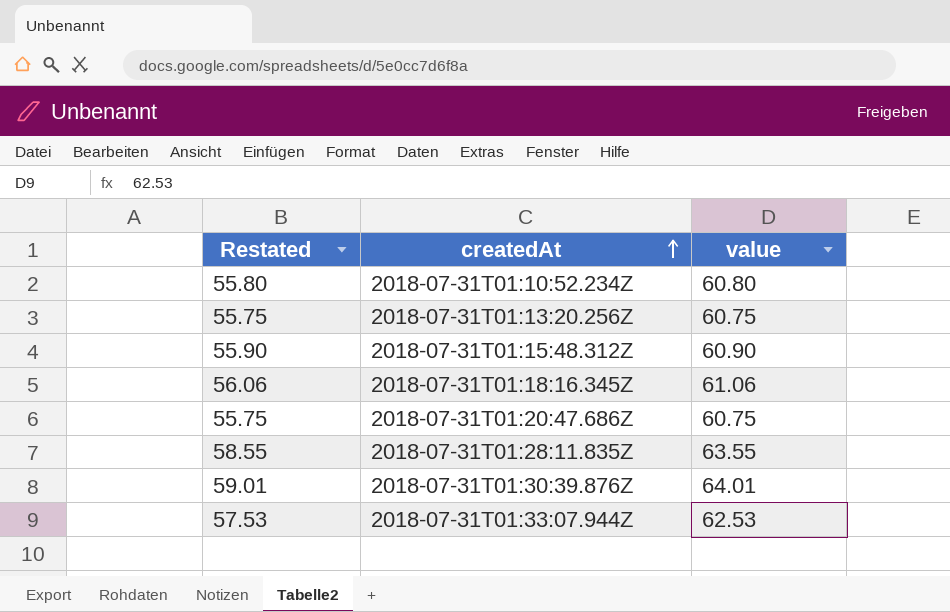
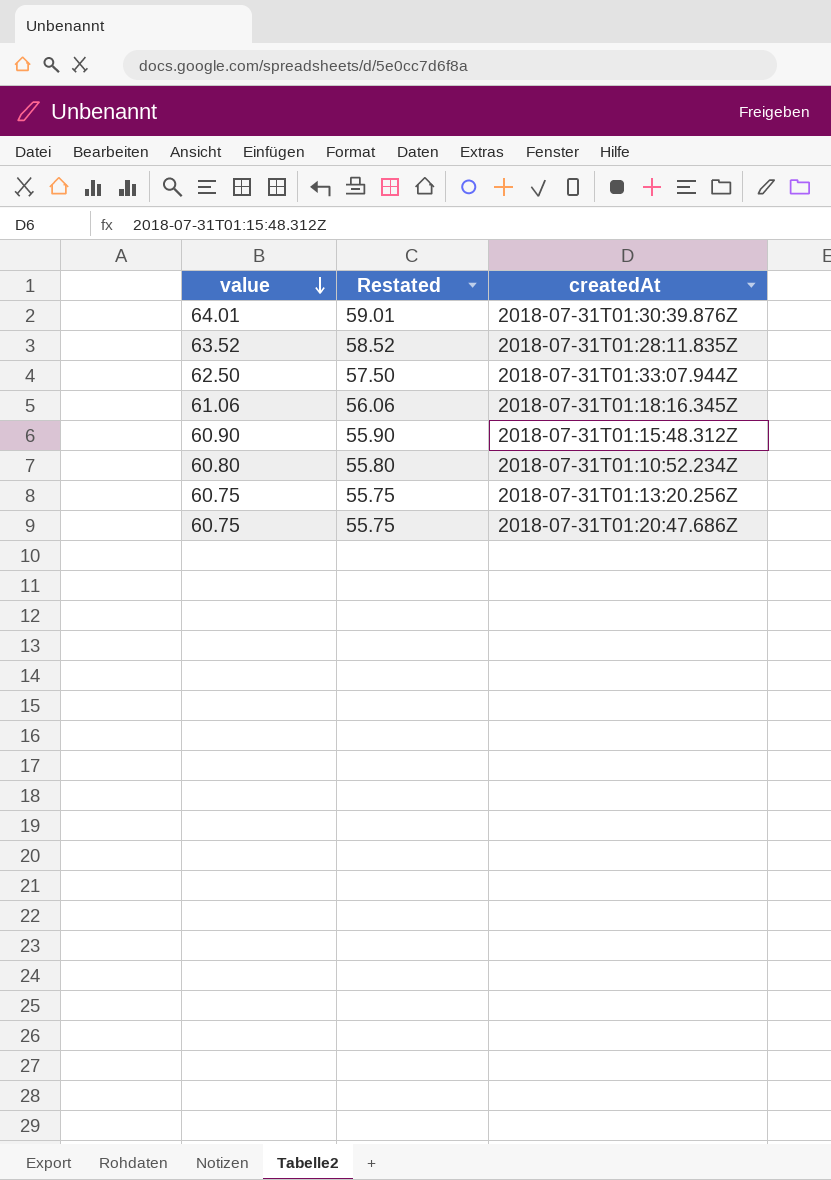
row order: createdAt ascending -> value descending
column value | position: 3 -> 1
2018-07-31T01:28:11.835Z | value: 63.55 -> 63.52
2018-07-31T01:28:11.835Z | Restated: 58.55 -> 58.52
2018-07-31T01:33:07.944Z | value: 62.53 -> 62.50
2018-07-31T01:33:07.944Z | Restated: 57.53 -> 57.50

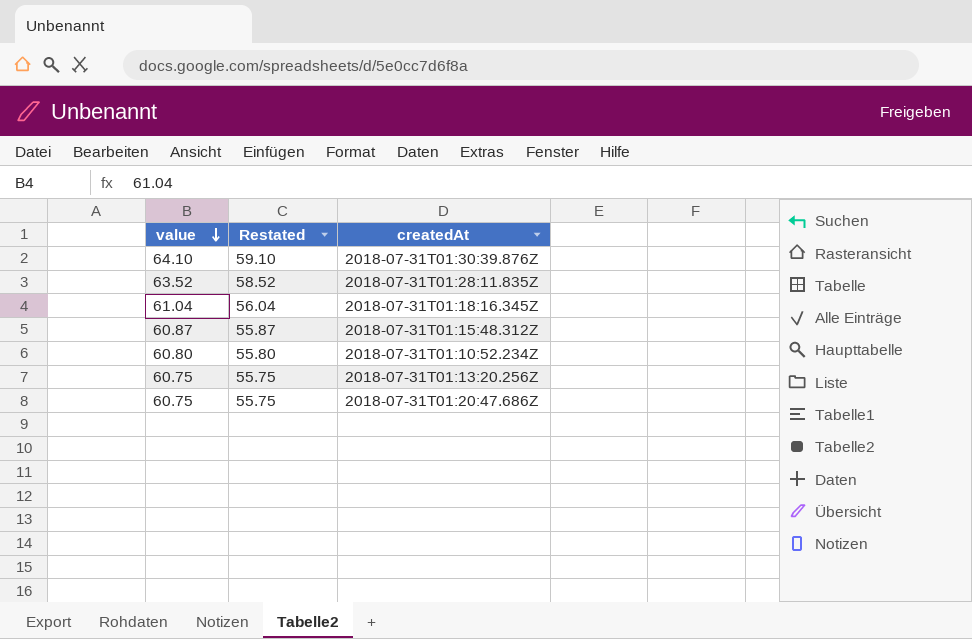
row 2018-07-31T01:33:07.944Z: 62.50 | 57.50 -> none
2018-07-31T01:30:39.876Z | value: 64.01 -> 64.10
2018-07-31T01:30:39.876Z | Restated: 59.01 -> 59.10
2018-07-31T01:18:16.345Z | value: 61.06 -> 61.04
2018-07-31T01:18:16.345Z | Restated: 56.06 -> 56.04
2018-07-31T01:15:48.312Z | value: 60.90 -> 60.87
2018-07-31T01:15:48.312Z | Restated: 55.90 -> 55.87

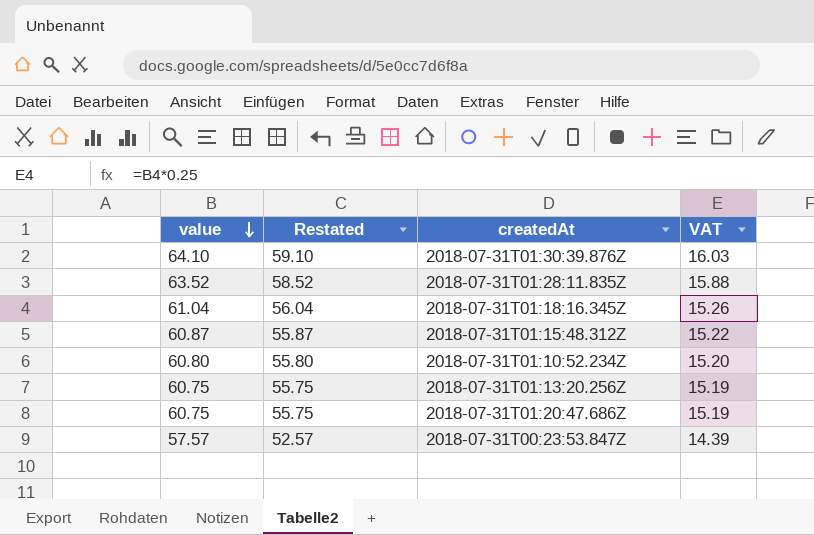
column VAT | formula: none -> [value] * 0.25
row 2018-07-31T00:23:53.847Z: none -> 57.57 | 52.57 | 14.39

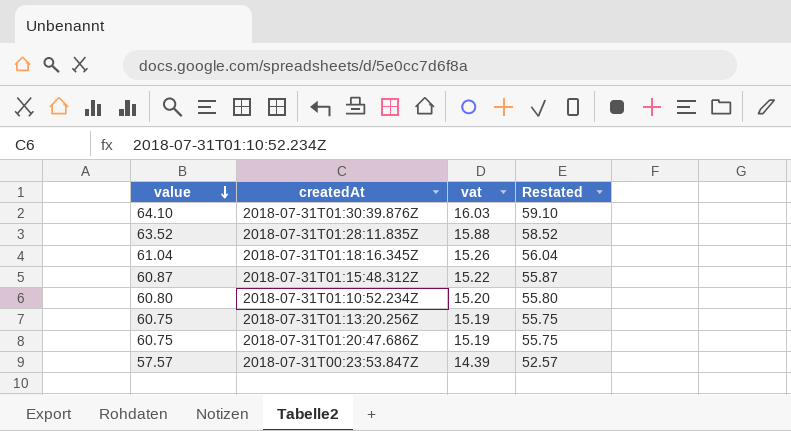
column name: VAT -> vat
column Restated | position: 2 -> 4

